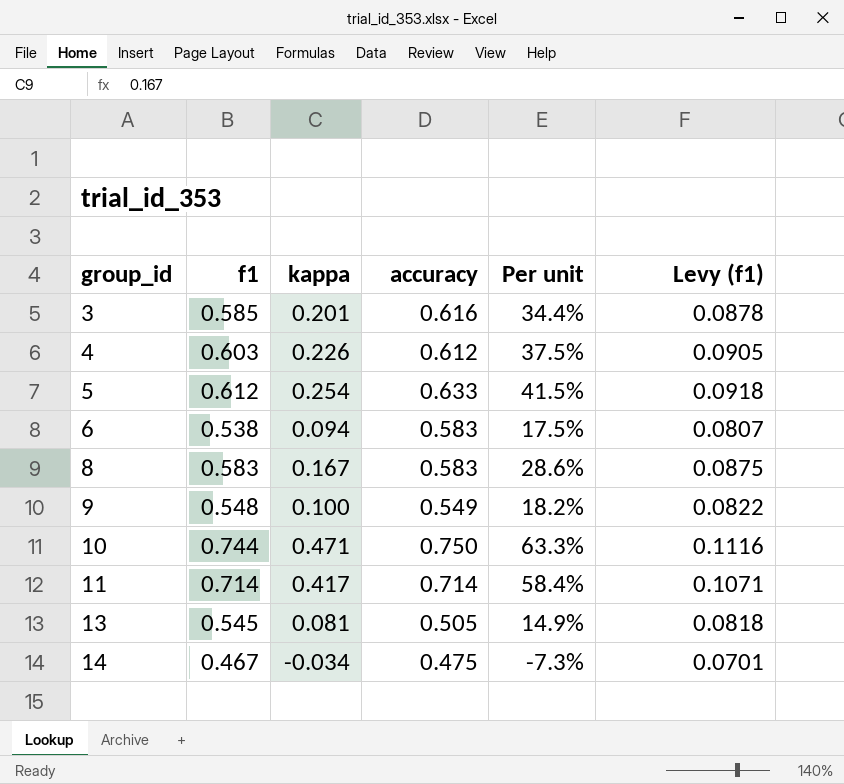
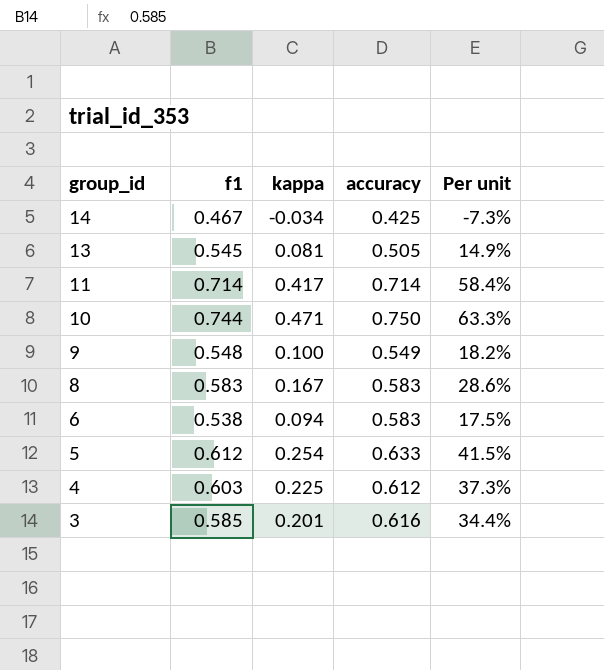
row order: group_id ascending -> group_id descending
column Levy (f1) | formula: [f1] * 0.15 -> none
14 | accuracy: 0.475 -> 0.425
4 | kappa: 0.226 -> 0.225
4 | Per unit: 37.5% -> 37.3%

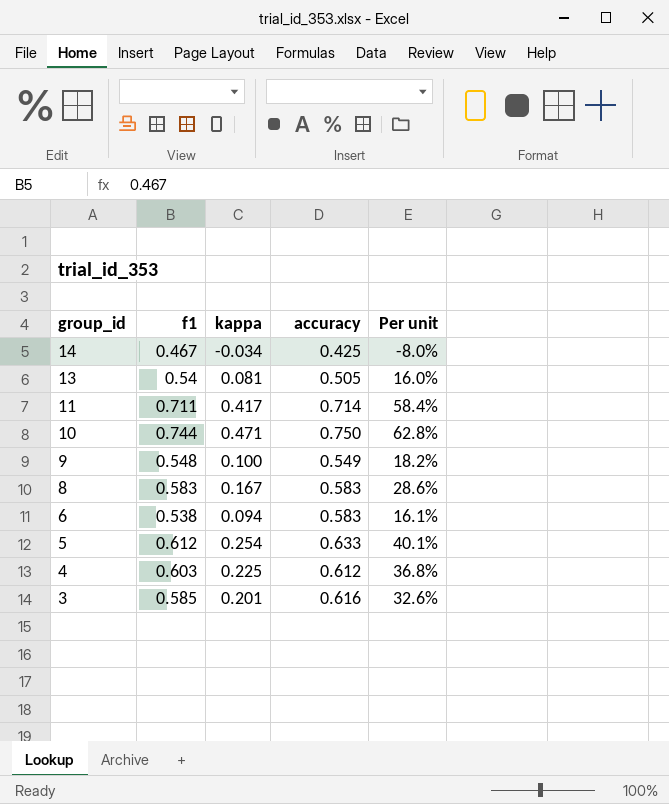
column Per unit | formula: [kappa] / [f1] -> [kappa] / [accuracy]
13 | f1: 0.545 -> 0.54
11 | f1: 0.714 -> 0.711

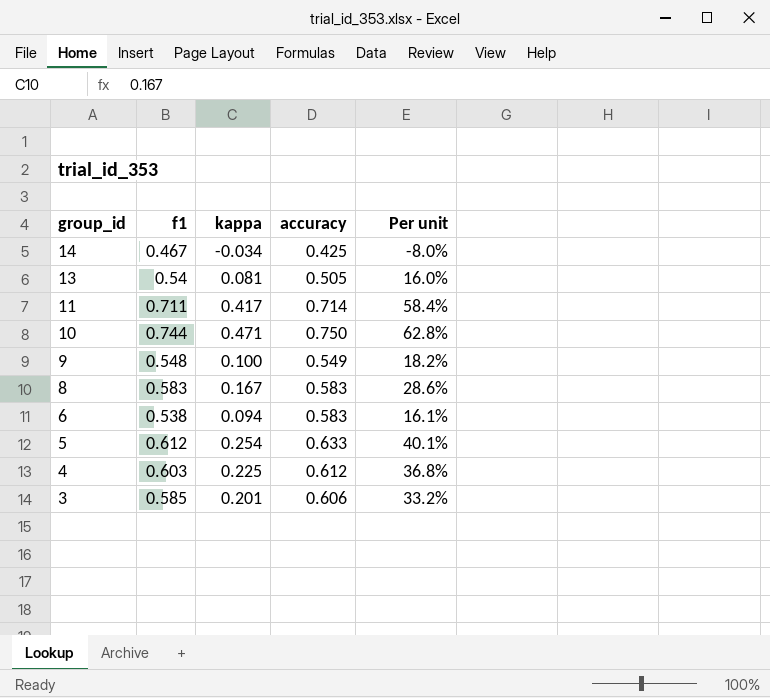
3 | accuracy: 0.616 -> 0.606
3 | Per unit: 32.6% -> 33.2%

